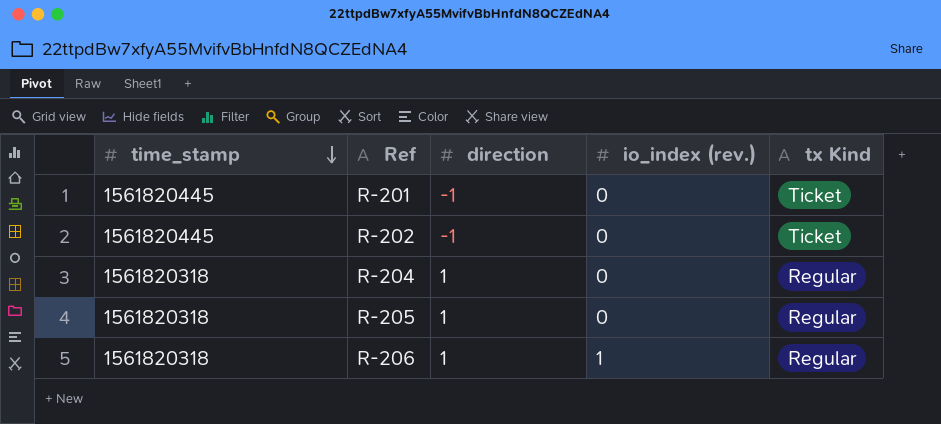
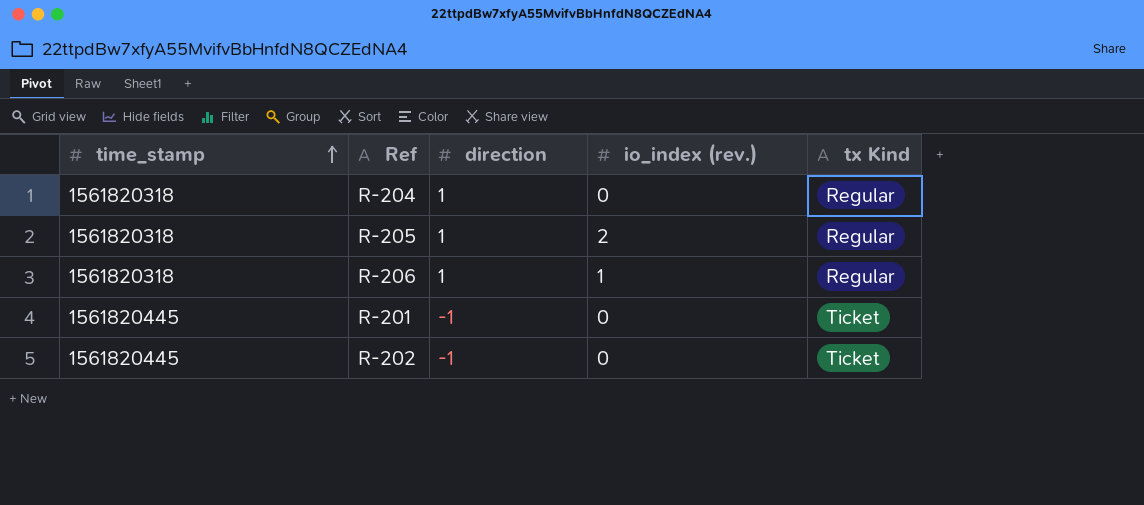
row order: time_stamp descending -> time_stamp ascending
R-205 | io_index (rev.): 0 -> 2

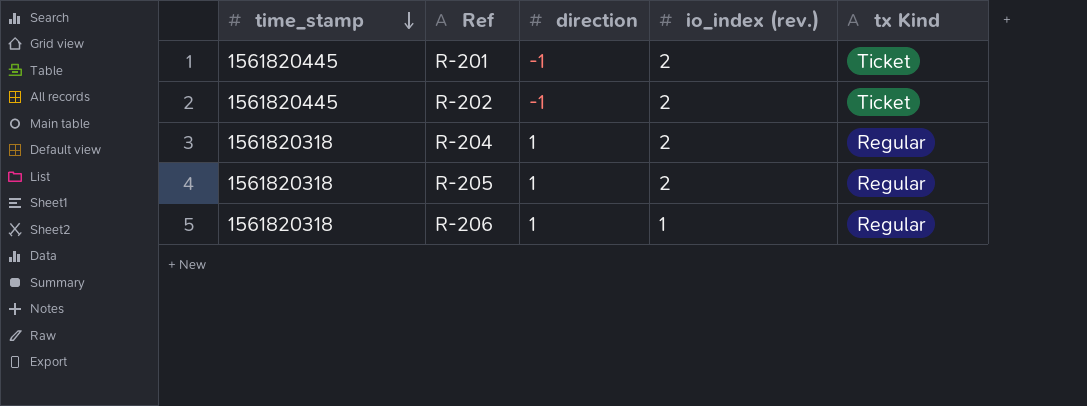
row order: time_stamp ascending -> time_stamp descending
R-201 | io_index (rev.): 0 -> 2
R-202 | io_index (rev.): 0 -> 2
R-204 | io_index (rev.): 0 -> 2

